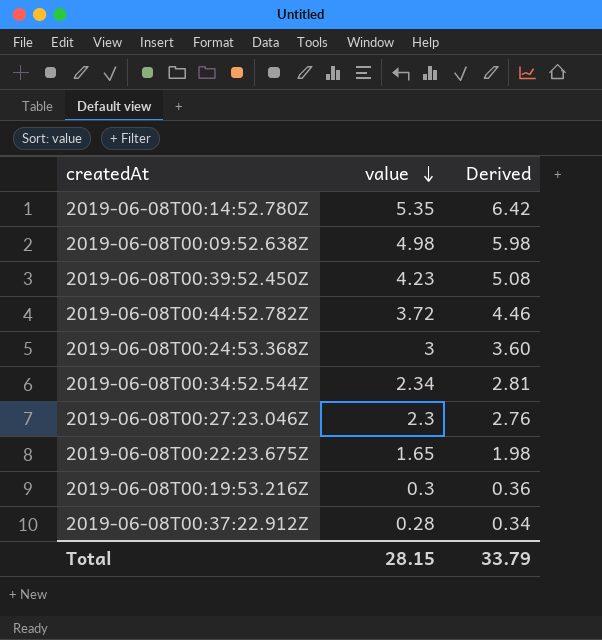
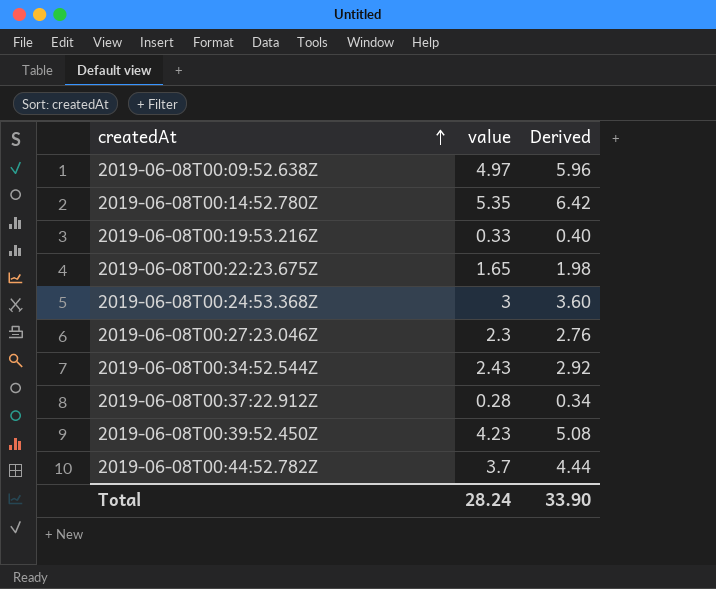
row order: value descending -> createdAt ascending
2019-06-08T00:09:52.638Z | value: 4.98 -> 4.97
2019-06-08T00:09:52.638Z | Derived: 5.98 -> 5.96
2019-06-08T00:19:53.216Z | value: 0.3 -> 0.33
2019-06-08T00:19:53.216Z | Derived: 0.36 -> 0.40
2019-06-08T00:34:52.544Z | value: 2.34 -> 2.43
2019-06-08T00:34:52.544Z | Derived: 2.81 -> 2.92
2019-06-08T00:44:52.782Z | value: 3.72 -> 3.7
2019-06-08T00:44:52.782Z | Derived: 4.46 -> 4.44
Total | value: 28.15 -> 28.24
Total | Derived: 33.79 -> 33.90

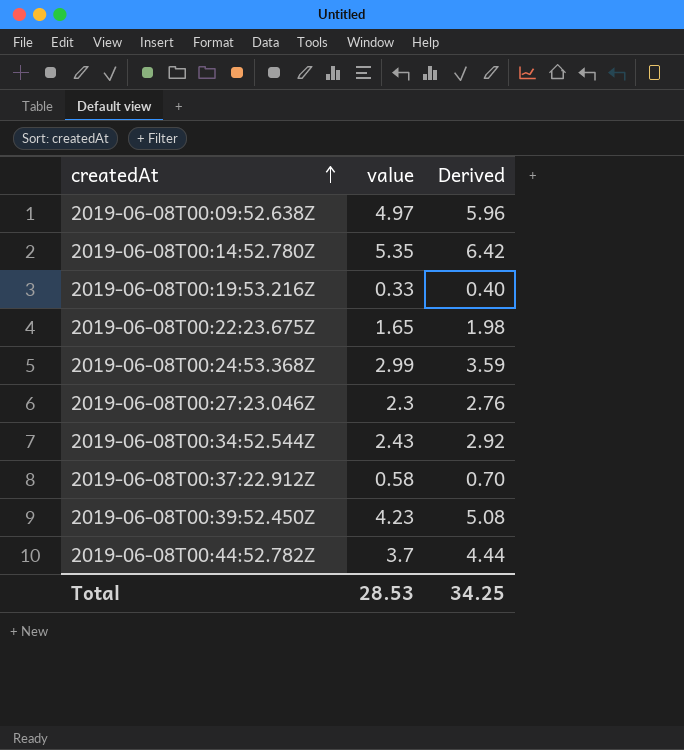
2019-06-08T00:24:53.368Z | value: 3 -> 2.99
2019-06-08T00:24:53.368Z | Derived: 3.60 -> 3.59
2019-06-08T00:37:22.912Z | value: 0.28 -> 0.58
2019-06-08T00:37:22.912Z | Derived: 0.34 -> 0.70
Total | value: 28.24 -> 28.53
Total | Derived: 33.90 -> 34.25

